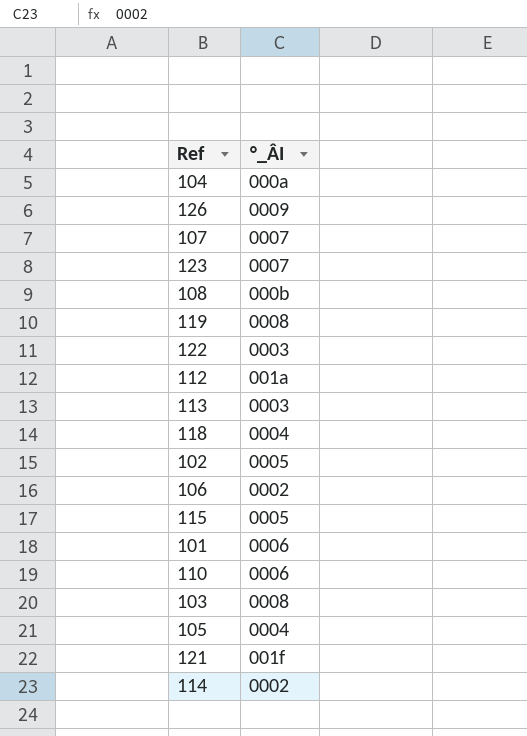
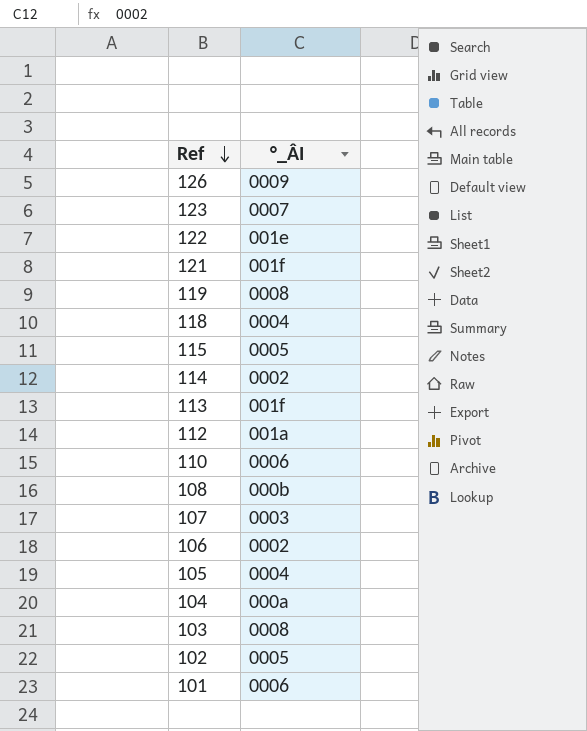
row order: none -> Ref descending
122 | °_ÂI: 0003 -> 001e
113 | °_ÂI: 0003 -> 001f
107 | °_ÂI: 0007 -> 0003

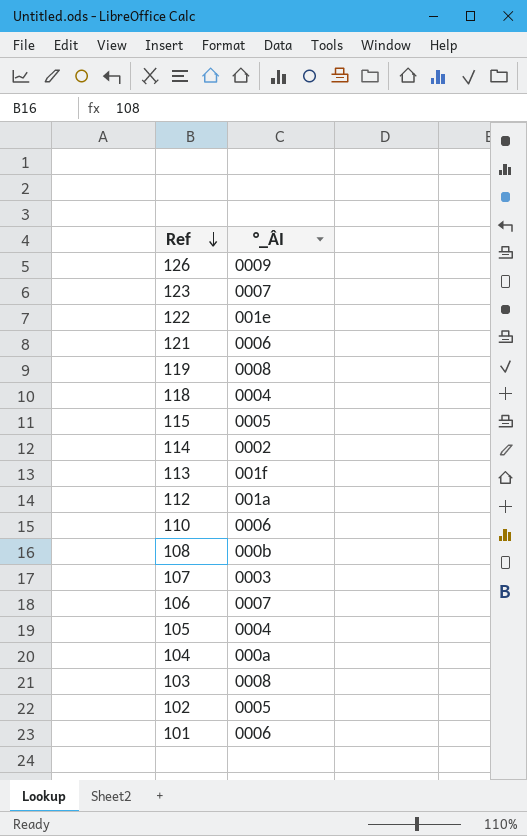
121 | °_ÂI: 001f -> 0006
106 | °_ÂI: 0002 -> 0007

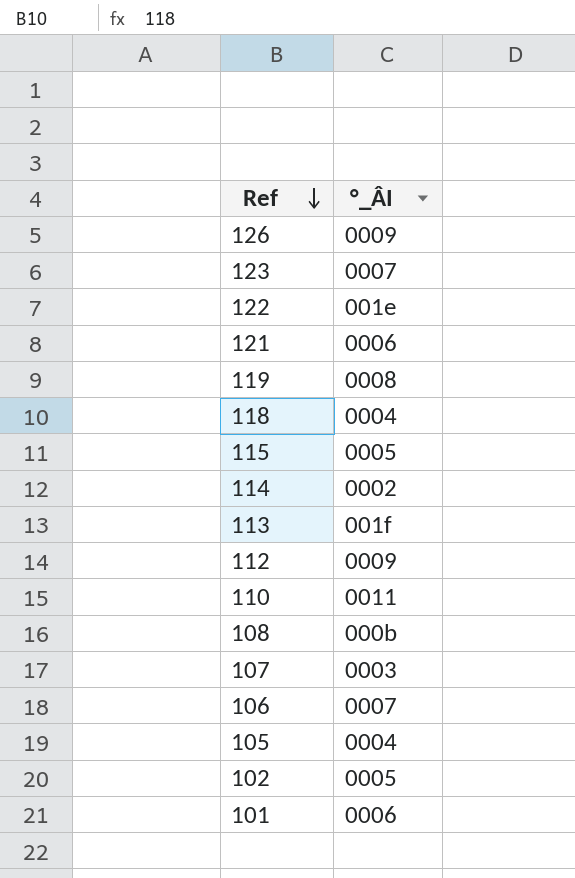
row 104: 000a -> none
row 103: 0008 -> none
112 | °_ÂI: 001a -> 0009
110 | °_ÂI: 0006 -> 0011

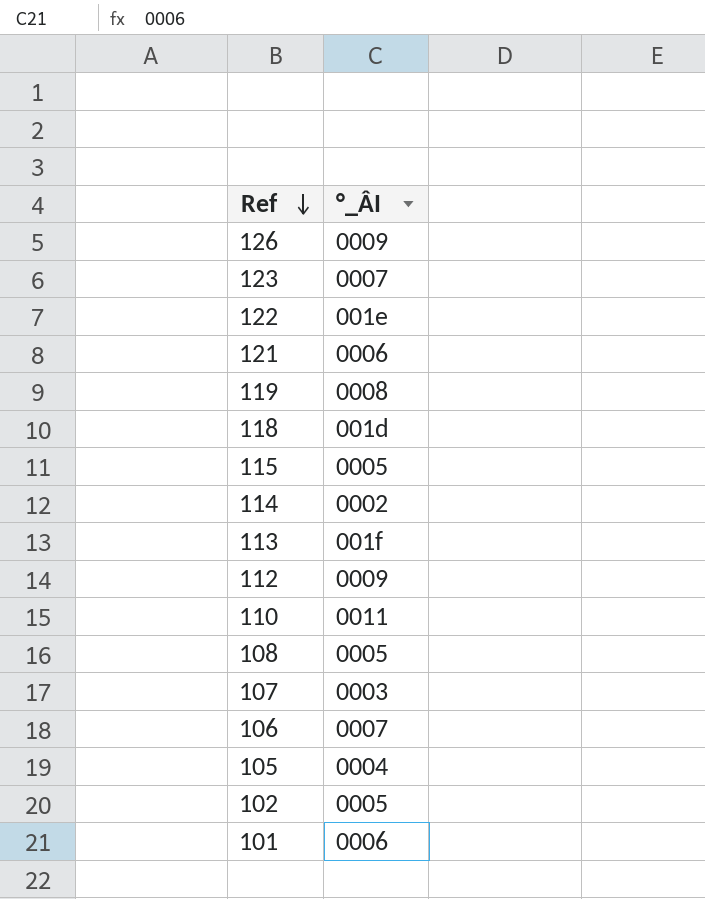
118 | °_ÂI: 0004 -> 001d
108 | °_ÂI: 000b -> 0005

